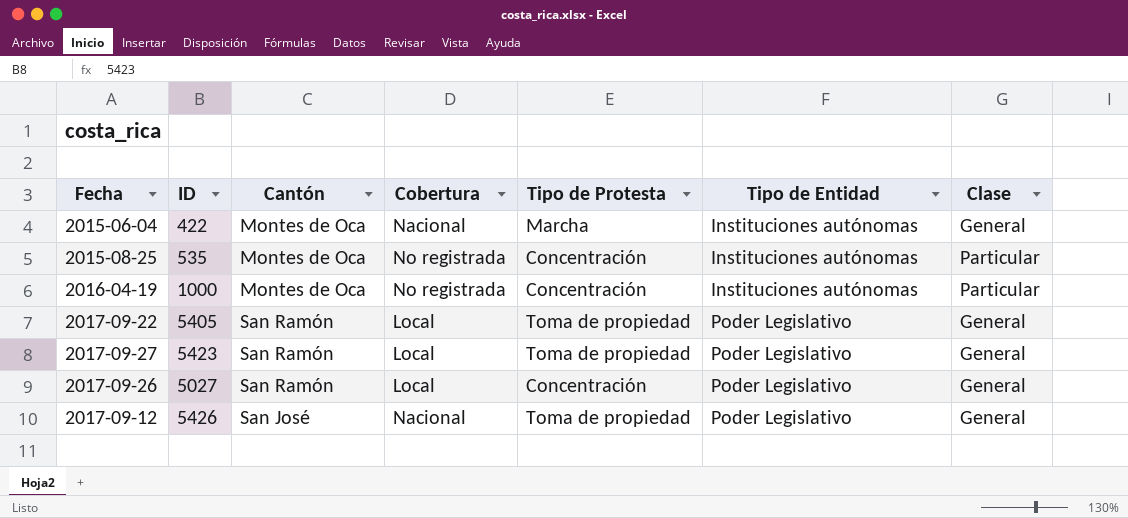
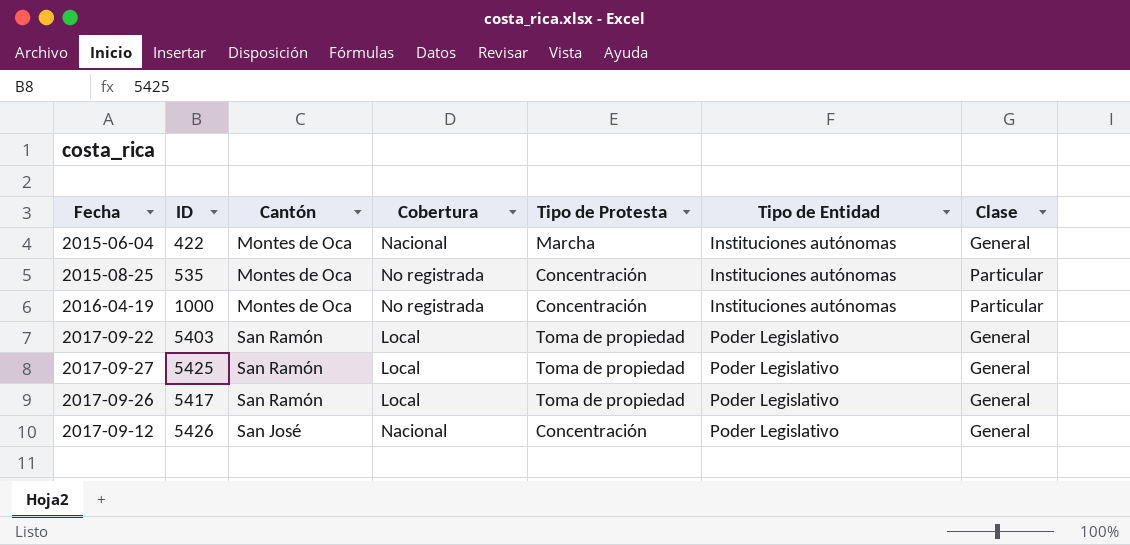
2017-09-22 | ID: 5405 -> 5403
2017-09-27 | ID: 5423 -> 5425
2017-09-26 | ID: 5027 -> 5417
2017-09-26 | Tipo de Protesta: Concentración -> Toma de propiedad
2017-09-12 | Tipo de Protesta: Toma de propiedad -> Concentración

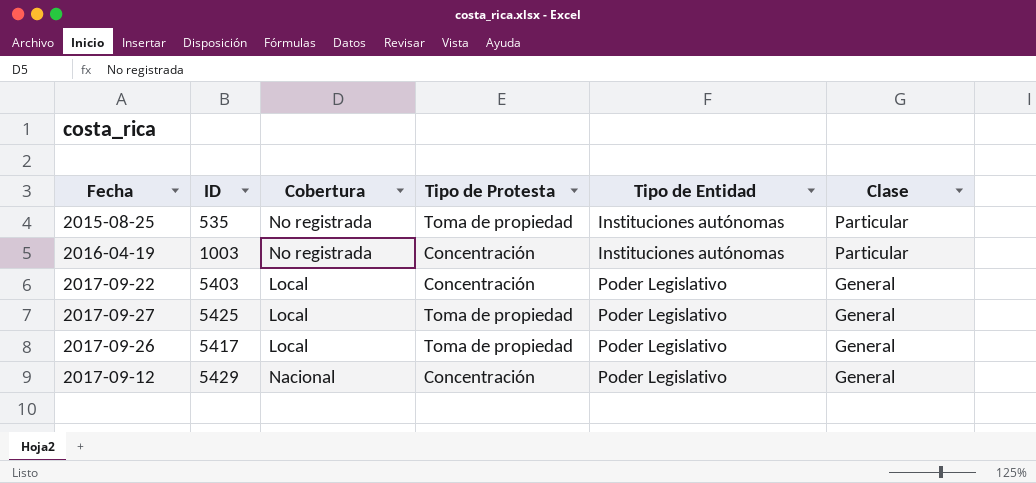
column Cantón | position: 3 -> none
row 2015-06-04: 422 | Montes de Oca | Nacional | Marcha | Instituciones autónomas | General -> none
2015-08-25 | Tipo de Protesta: Concentración -> Toma de propiedad
2016-04-19 | ID: 1000 -> 1003
2017-09-22 | Tipo de Protesta: Toma de propiedad -> Concentración
2017-09-12 | ID: 5426 -> 5429

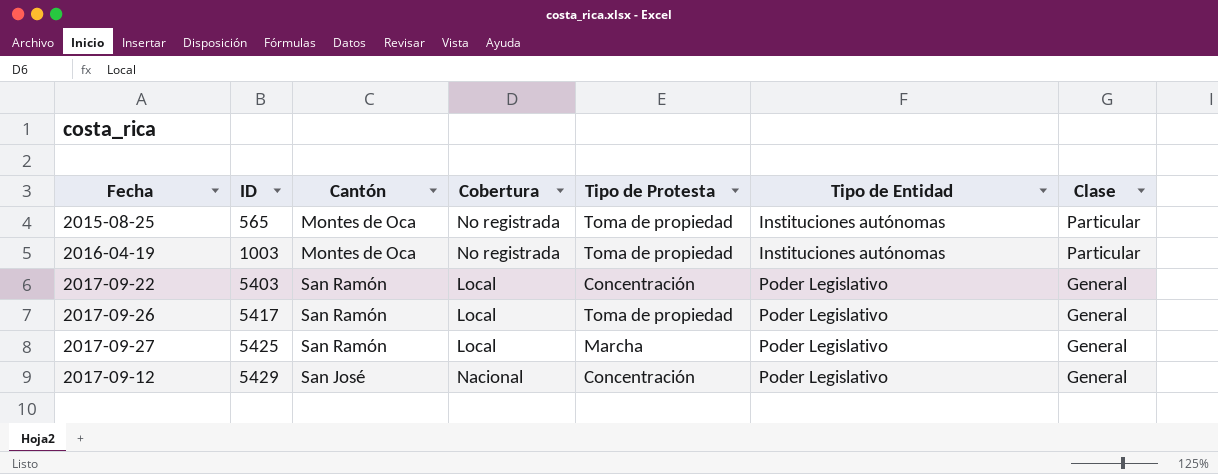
row order: Tipo de Entidad ascending -> ID ascending
column Cantón | position: none -> 3
2015-08-25 | ID: 535 -> 565
2016-04-19 | Tipo de Protesta: Concentración -> Toma de propiedad
2017-09-27 | Tipo de Protesta: Toma de propiedad -> Marcha

